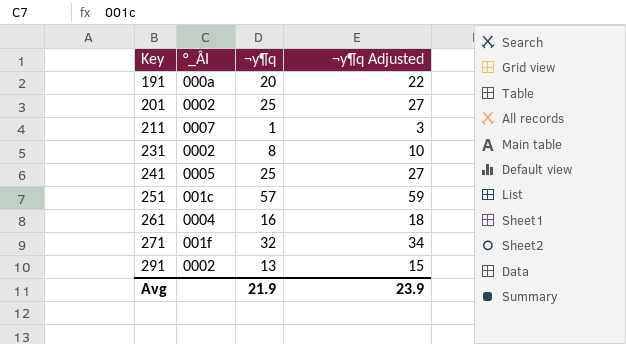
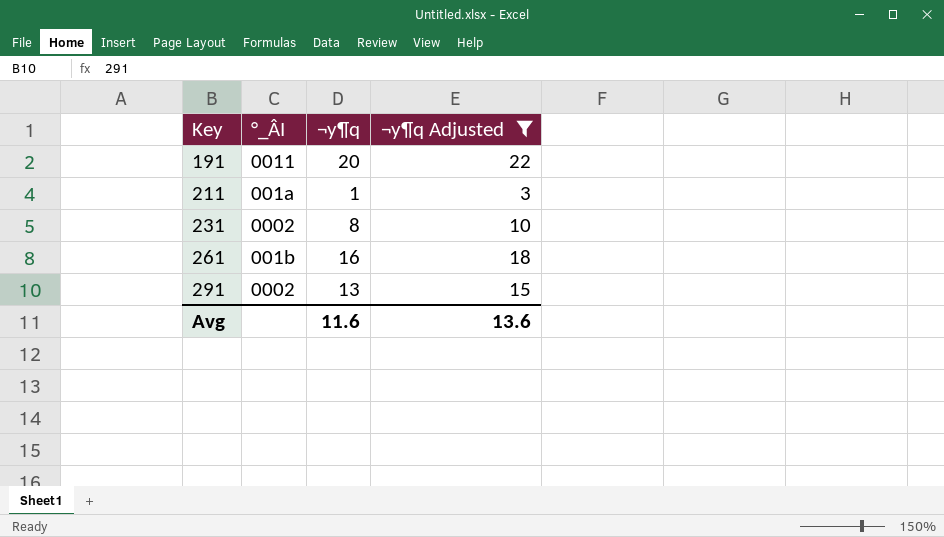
filter: none -> ¬y¶q Adjusted <= 22
191 | °_ÂI: 000a -> 0011
211 | °_ÂI: 0007 -> 001a
261 | °_ÂI: 0004 -> 001b
Avg | ¬y¶q: 21.9 -> 11.6
Avg | ¬y¶q Adjusted: 23.9 -> 13.6

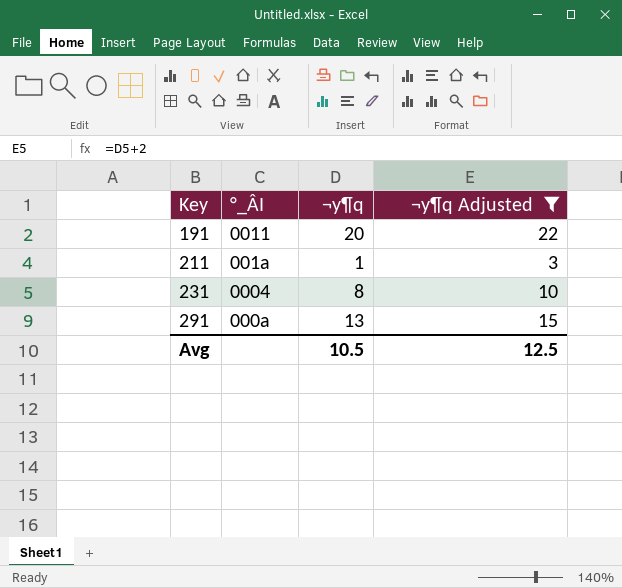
row 261: 001b | 16 | 18 -> none
231 | °_ÂI: 0002 -> 0004
291 | °_ÂI: 0002 -> 000a
Avg | ¬y¶q: 11.6 -> 10.5
Avg | ¬y¶q Adjusted: 13.6 -> 12.5

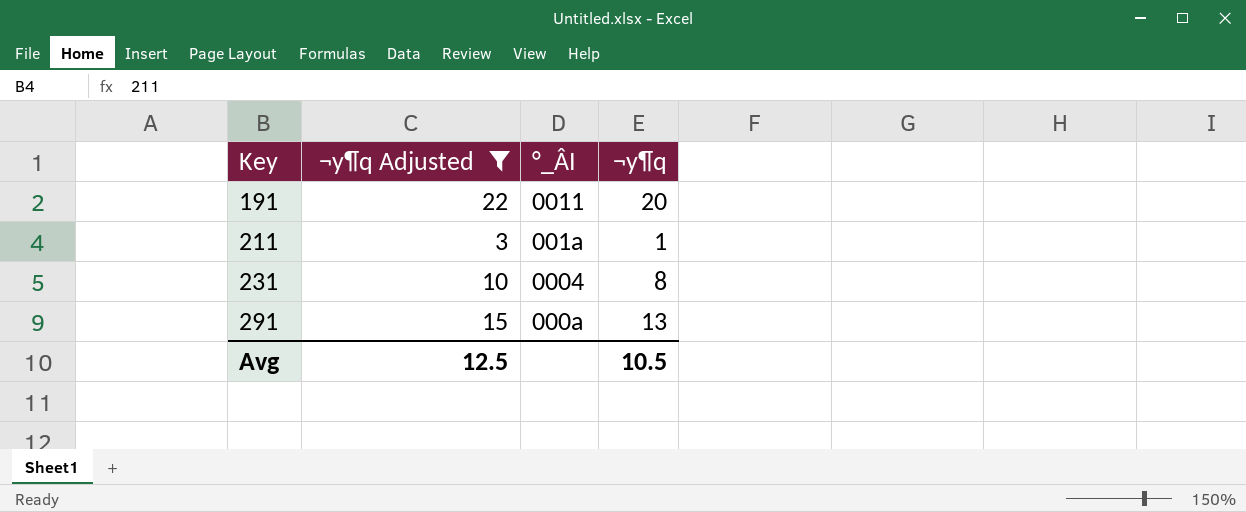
column ¬y¶q Adjusted | position: 4 -> 2

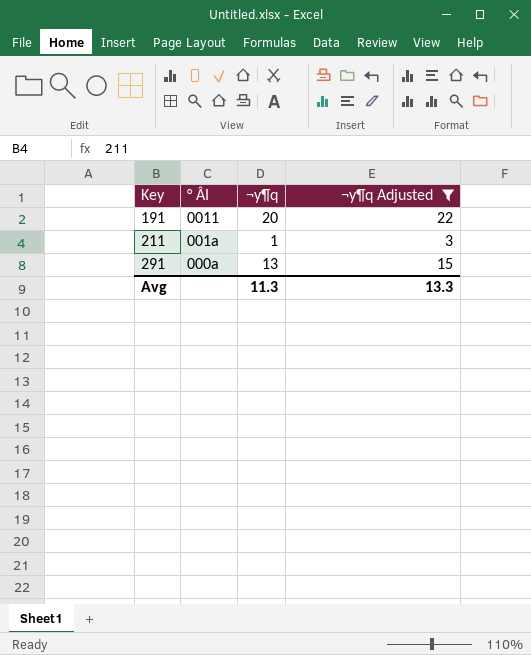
column name: °_ÂI -> ° ÂI
column ¬y¶q Adjusted | position: 2 -> 4
row 231: 10 | 0004 | 8 -> none
Avg | ¬y¶q: 10.5 -> 11.3
Avg | ¬y¶q Adjusted: 12.5 -> 13.3

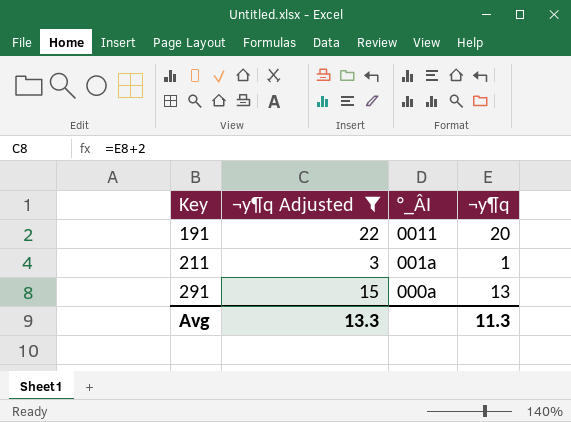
column ¬y¶q Adjusted | position: 4 -> 2
column name: ° ÂI -> °_ÂI

